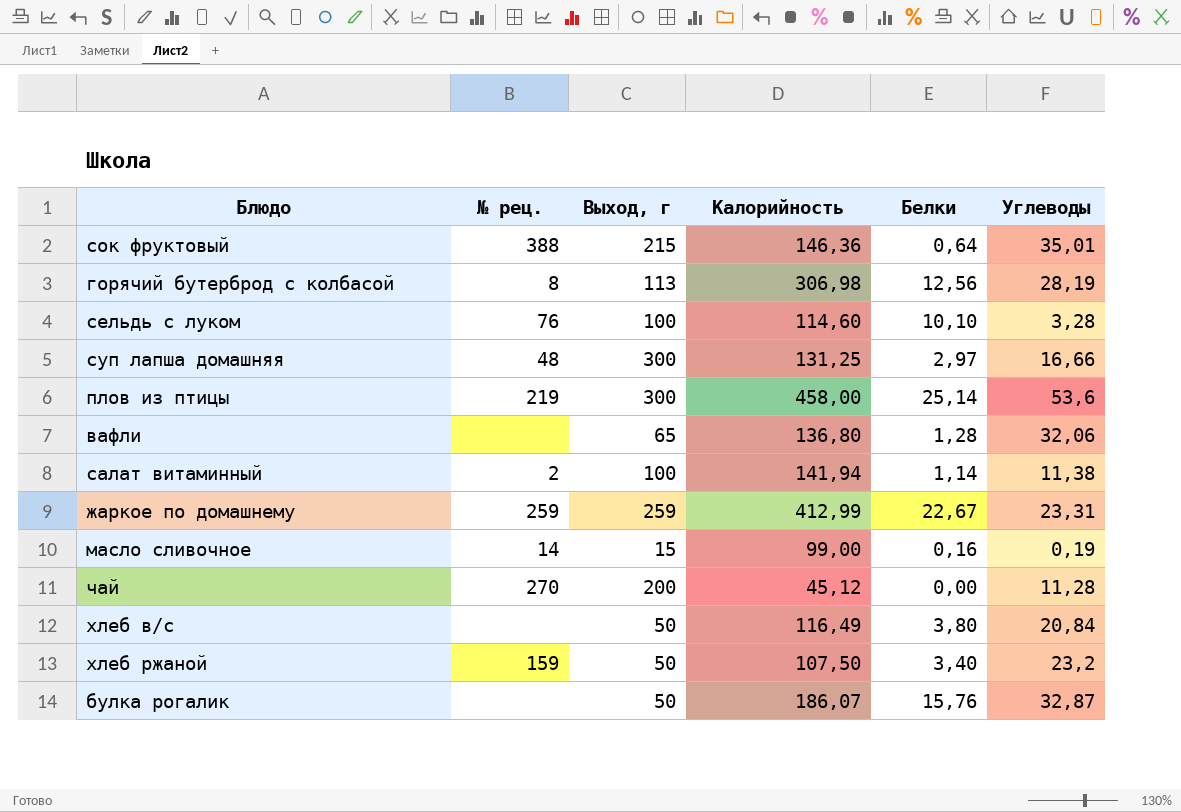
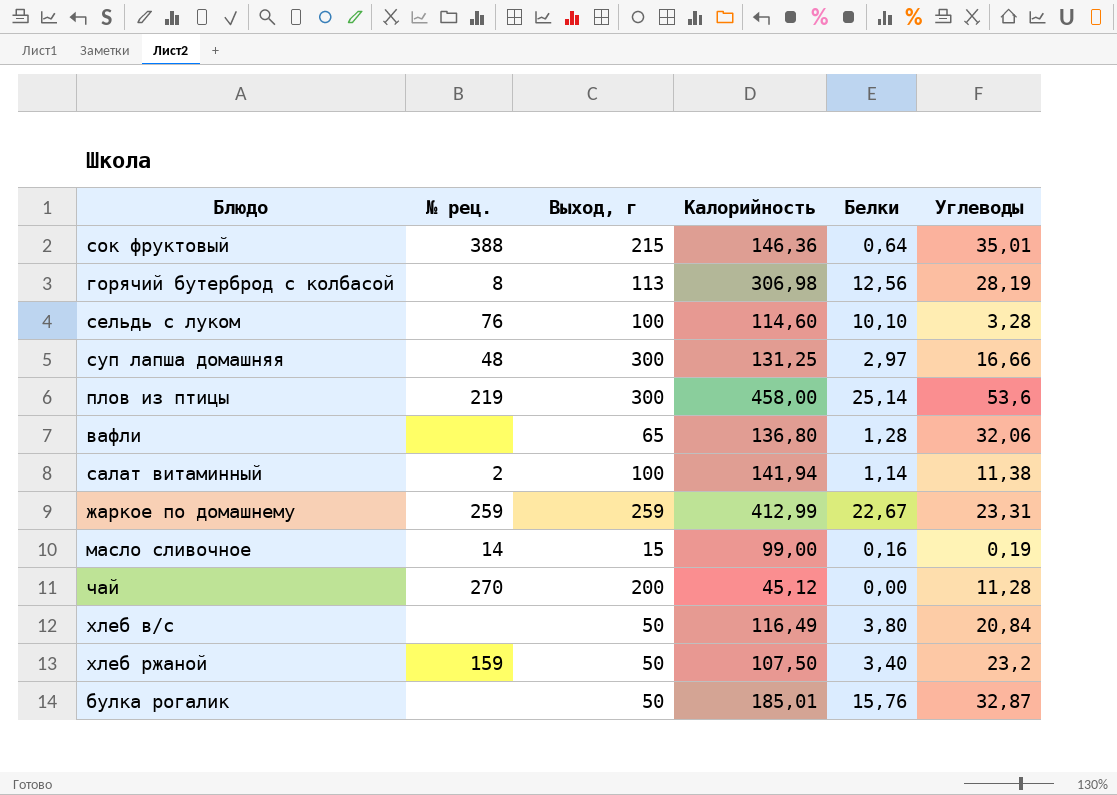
булка рогалик | Калорийность: 186,07 -> 185,01

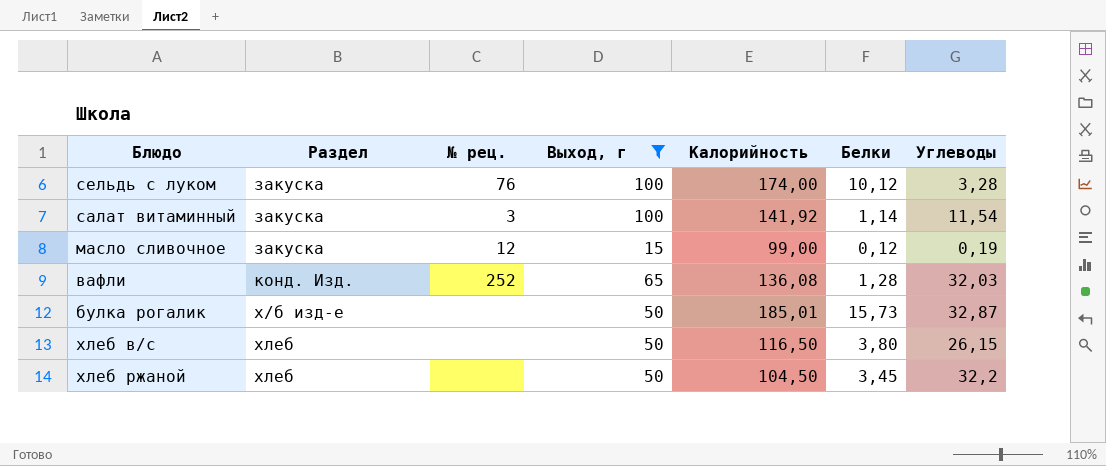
filter: none -> Выход, г <= 100
row order: none -> Раздел ascending
column Раздел | position: none -> 2
сельдь с луком | Калорийность: 114,60 -> 174,00
сельдь с луком | Белки: 10,10 -> 10,12
салат витаминный | № рец.: 2 -> 3
салат витаминный | Калорийность: 141,94 -> 141,92
салат витаминный | Углеводы: 11,38 -> 11,54
масло сливочное | № рец.: 14 -> 12
масло сливочное | Белки: 0,16 -> 0,12
вафли | № рец.: none -> 252
вафли | Калорийность: 136,80 -> 136,08
вафли | Углеводы: 32,06 -> 32,03
булка рогалик | Белки: 15,76 -> 15,73
хлеб в/с | Калорийность: 116,49 -> 116,50
хлеб в/с | Углеводы: 20,84 -> 26,15
хлеб ржаной | № рец.: 159 -> none
хлеб ржаной | Калорийность: 107,50 -> 104,50
хлеб ржаной | Белки: 3,40 -> 3,45
хлеб ржаной | Углеводы: 23,2 -> 32,2

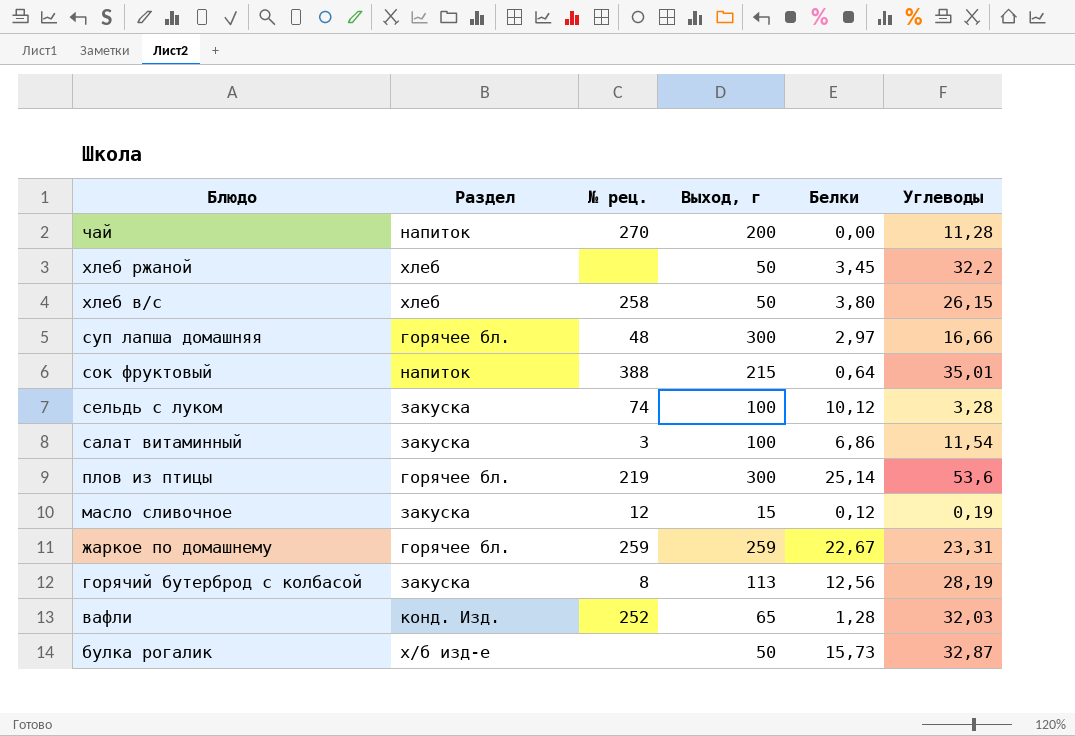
filter: Выход, г <= 100 -> none
row order: Раздел ascending -> Блюдо descending
column Калорийность | position: 5 -> none
хлеб в/с | № рец.: none -> 258
сельдь с луком | № рец.: 76 -> 74
салат витаминный | Белки: 1,14 -> 6,86

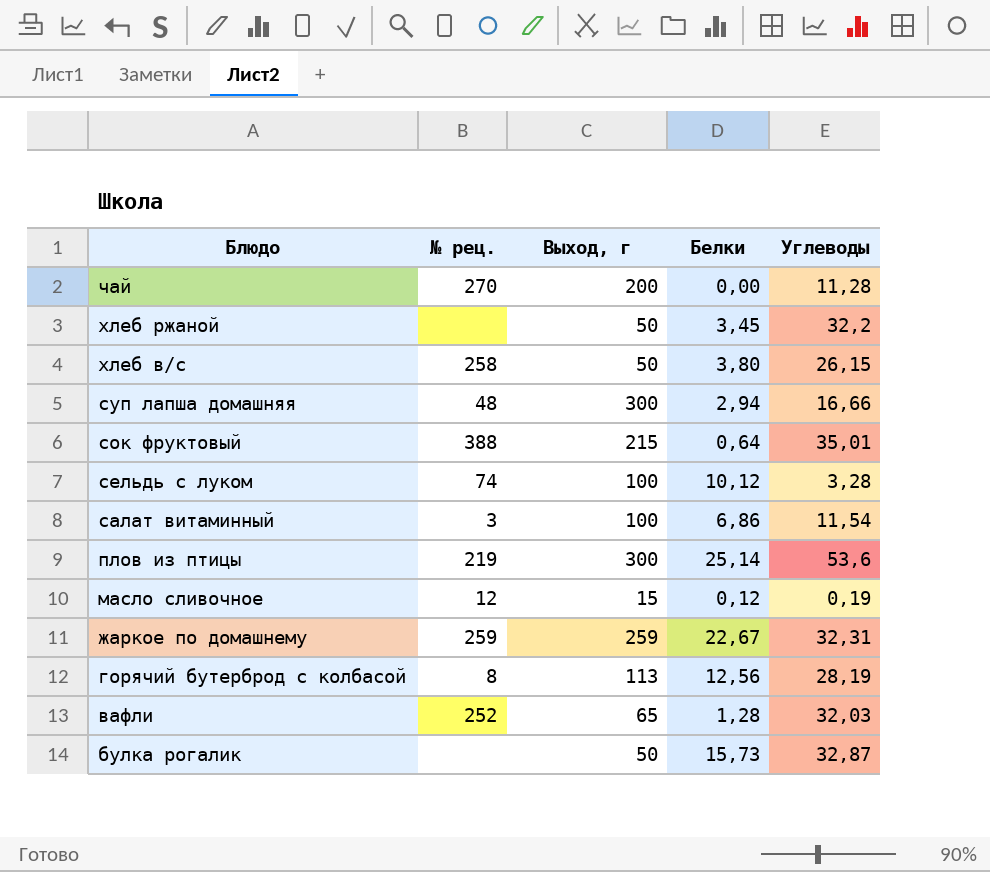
column Раздел | position: 2 -> none
суп лапша домашняя | Белки: 2,97 -> 2,94
жаркое по домашнему | Углеводы: 23,31 -> 32,31

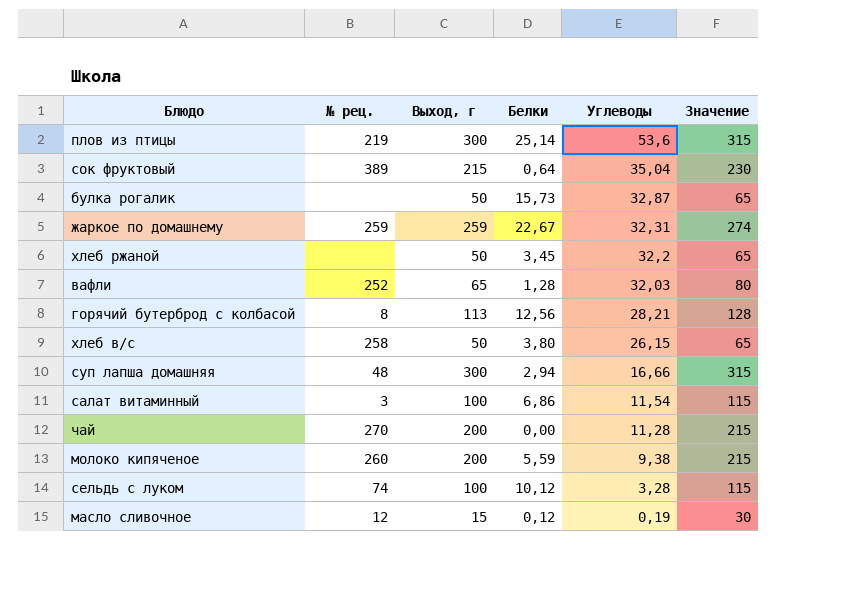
row order: Блюдо descending -> Углеводы descending
column Значение | formula: none -> [Выход, г] + 15
сок фруктовый | № рец.: 388 -> 389
сок фруктовый | Углеводы: 35,01 -> 35,04
горячий бутерброд с колбасой | Углеводы: 28,19 -> 28,21
row молоко кипяченое: none -> 260 | 200 | 5,59 | 9,38 | 215

